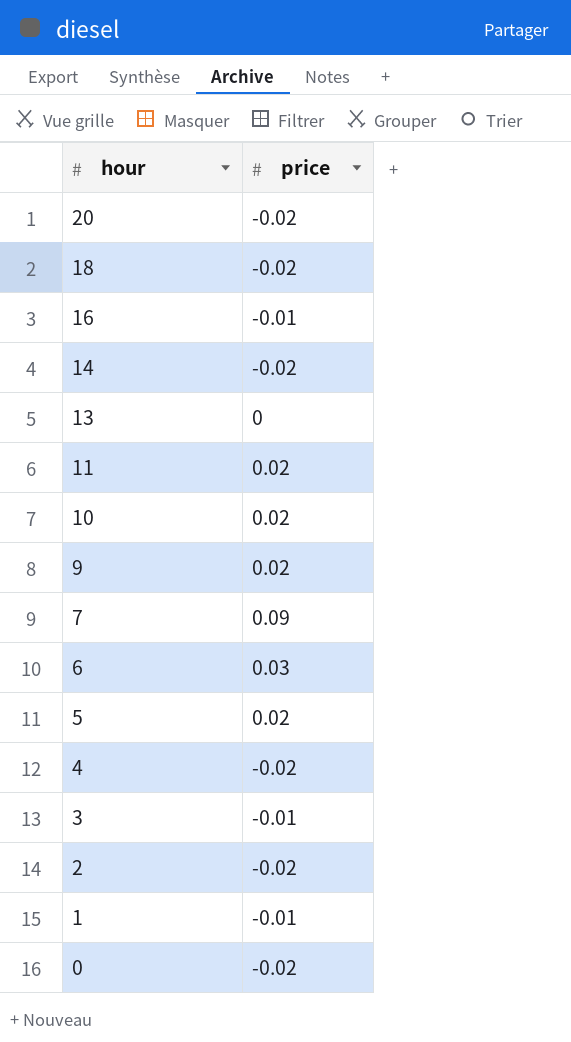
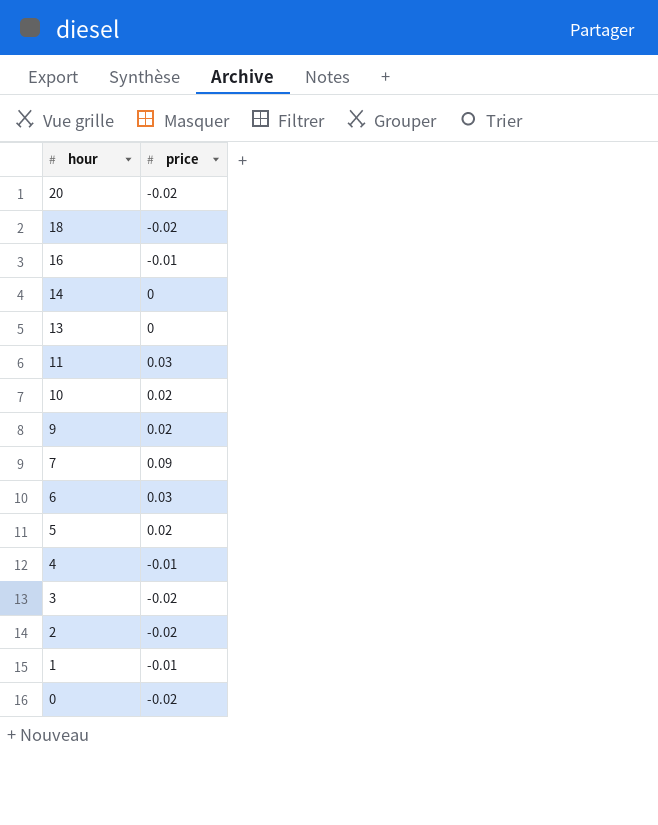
14 | price: -0.02 -> 0
11 | price: 0.02 -> 0.03
4 | price: -0.02 -> -0.01
3 | price: -0.01 -> -0.02

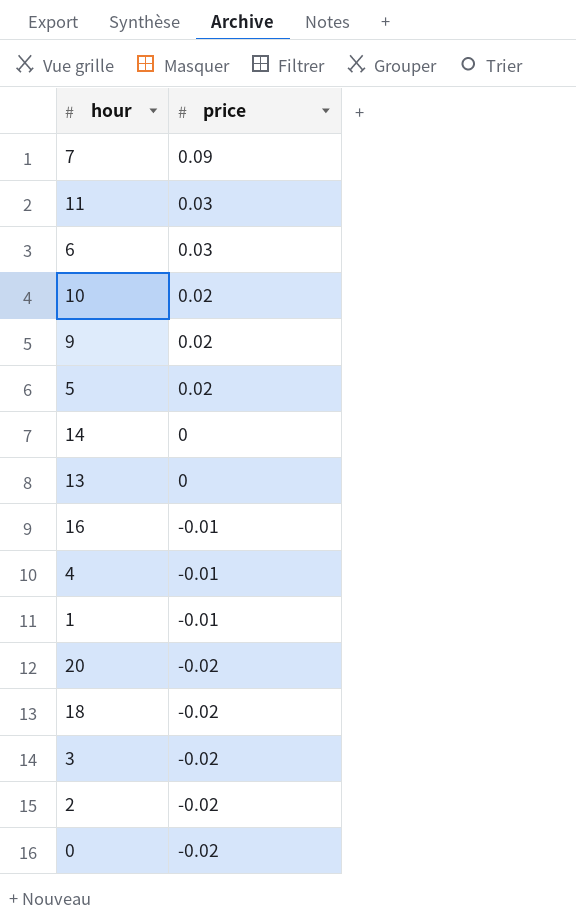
row order: hour descending -> price descending

